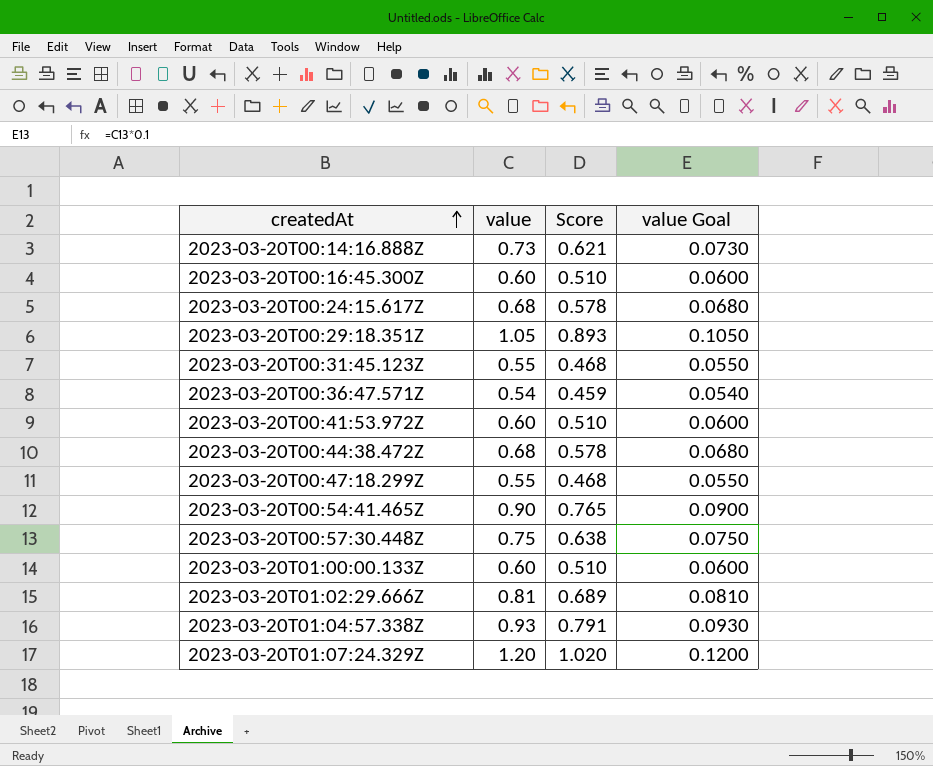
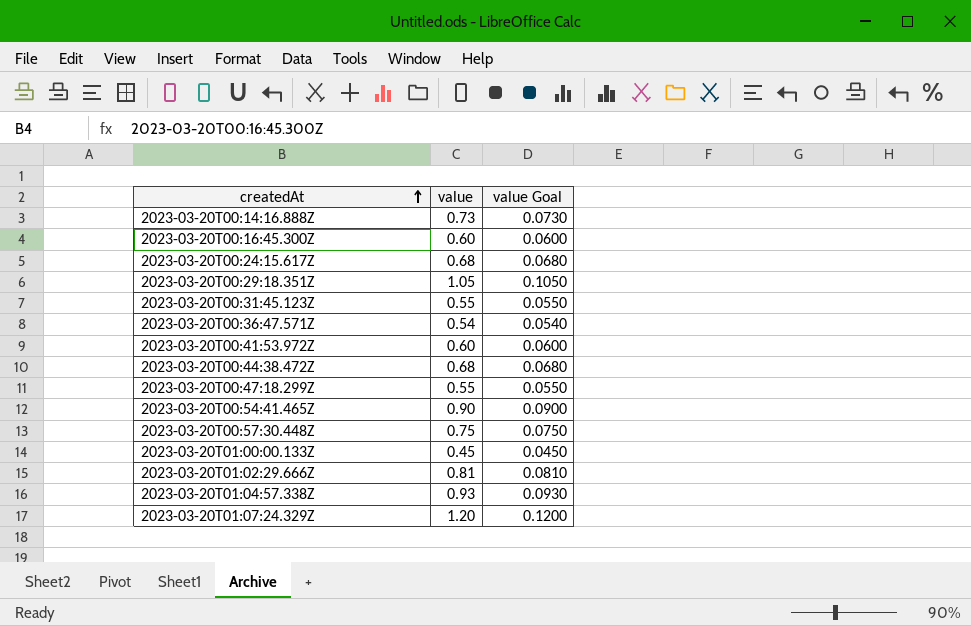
column Score | formula: [value] * 0.85 -> none
2023-03-20T01:00:00.133Z | value: 0.60 -> 0.45
2023-03-20T01:00:00.133Z | value Goal: 0.0600 -> 0.0450

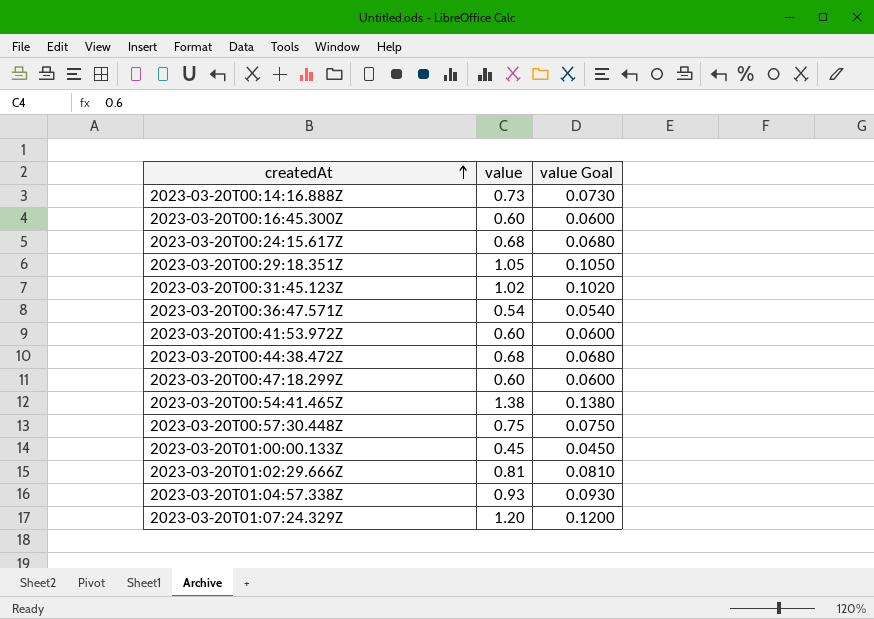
2023-03-20T00:31:45.123Z | value: 0.55 -> 1.02
2023-03-20T00:31:45.123Z | value Goal: 0.0550 -> 0.1020
2023-03-20T00:47:18.299Z | value: 0.55 -> 0.60
2023-03-20T00:47:18.299Z | value Goal: 0.0550 -> 0.0600
2023-03-20T00:54:41.465Z | value: 0.90 -> 1.38
2023-03-20T00:54:41.465Z | value Goal: 0.0900 -> 0.1380

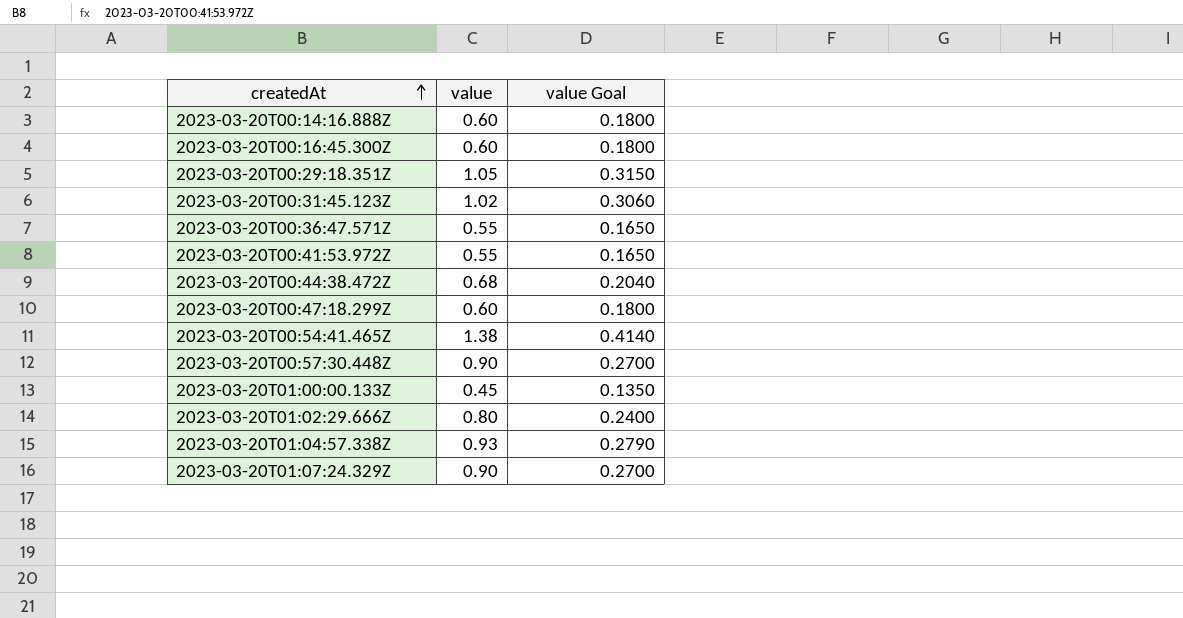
column value Goal | formula: [value] * 0.1 -> [value] * 0.3
row 2023-03-20T00:24:15.617Z: 0.68 | 0.0680 -> none
2023-03-20T00:14:16.888Z | value: 0.73 -> 0.60
2023-03-20T00:36:47.571Z | value: 0.54 -> 0.55
2023-03-20T00:41:53.972Z | value: 0.60 -> 0.55
2023-03-20T00:57:30.448Z | value: 0.75 -> 0.90
2023-03-20T01:02:29.666Z | value: 0.81 -> 0.80
2023-03-20T01:07:24.329Z | value: 1.20 -> 0.90

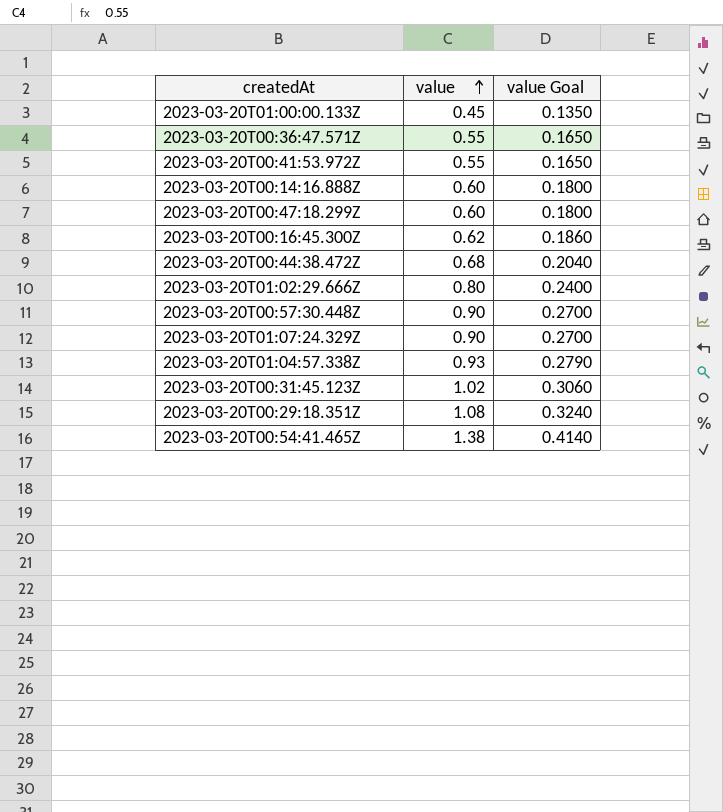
row order: createdAt ascending -> value ascending
2023-03-20T00:16:45.300Z | value: 0.60 -> 0.62
2023-03-20T00:16:45.300Z | value Goal: 0.1800 -> 0.1860
2023-03-20T00:29:18.351Z | value: 1.05 -> 1.08
2023-03-20T00:29:18.351Z | value Goal: 0.3150 -> 0.3240

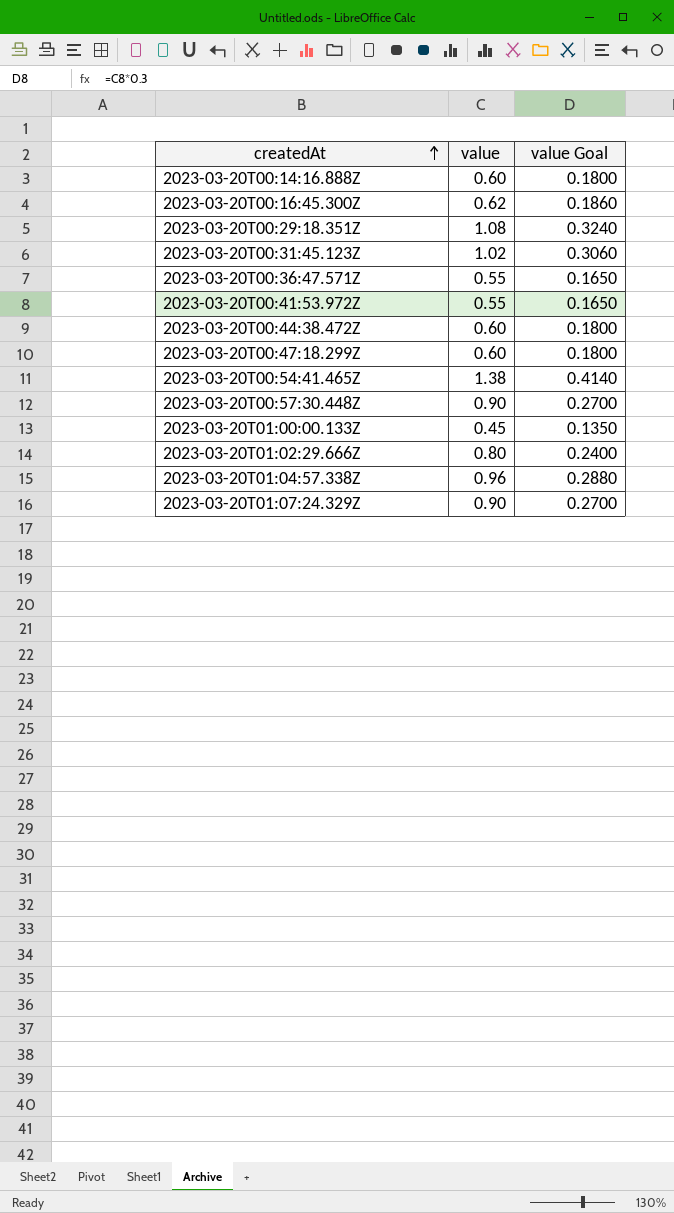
row order: value ascending -> createdAt ascending
2023-03-20T00:44:38.472Z | value: 0.68 -> 0.60
2023-03-20T00:44:38.472Z | value Goal: 0.2040 -> 0.1800
2023-03-20T01:04:57.338Z | value: 0.93 -> 0.96
2023-03-20T01:04:57.338Z | value Goal: 0.2790 -> 0.2880

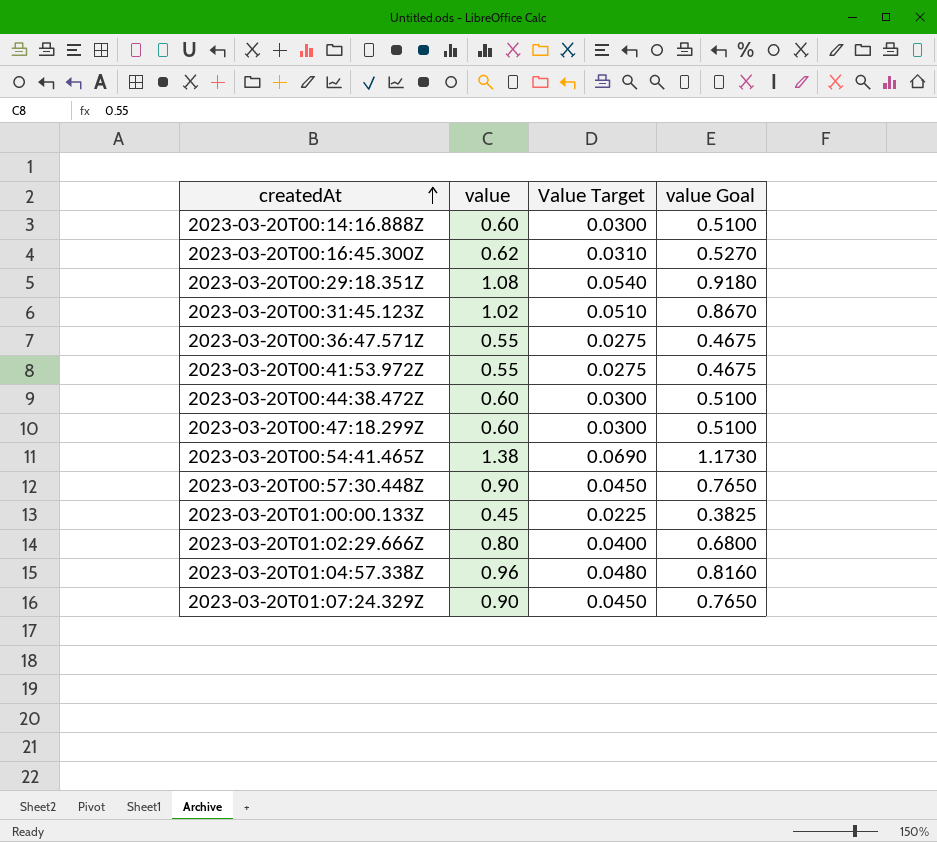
column Value Target | formula: none -> [value] * 0.05
column value Goal | formula: [value] * 0.3 -> [value] * 0.85

